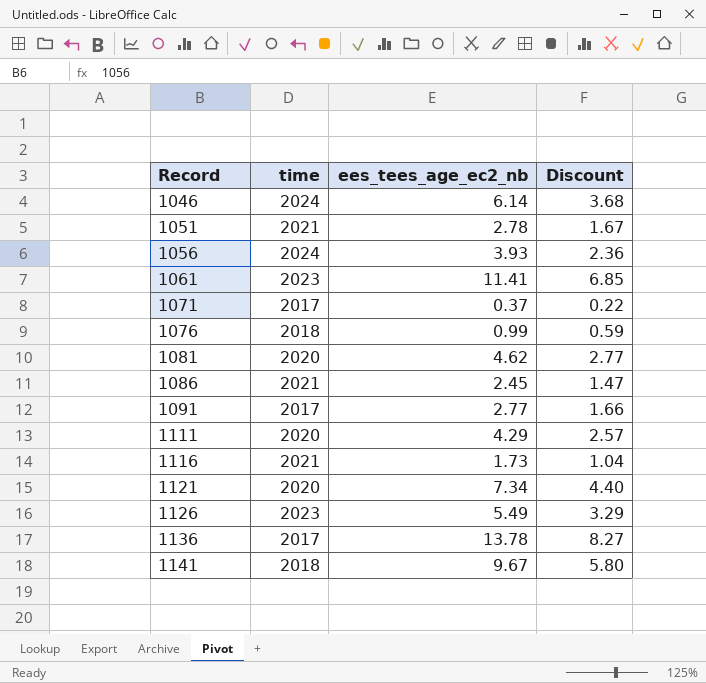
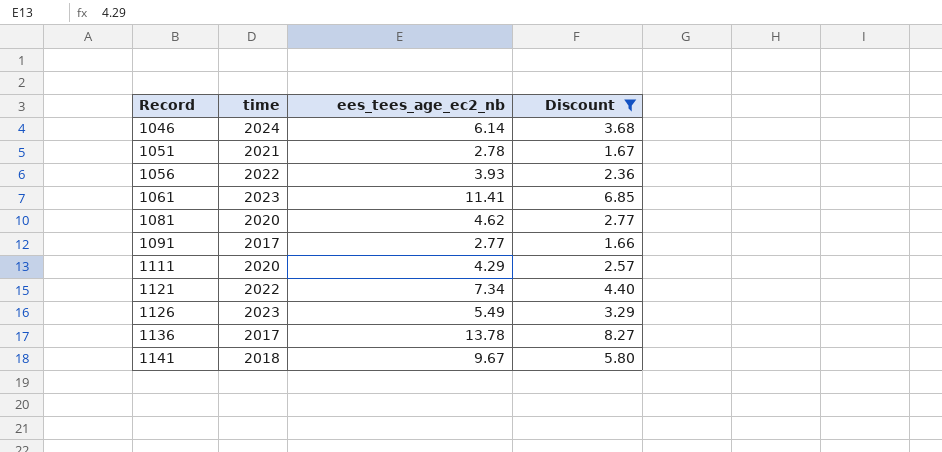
filter: none -> Discount >= 1.66
1056 | time: 2024 -> 2022
1121 | time: 2020 -> 2022

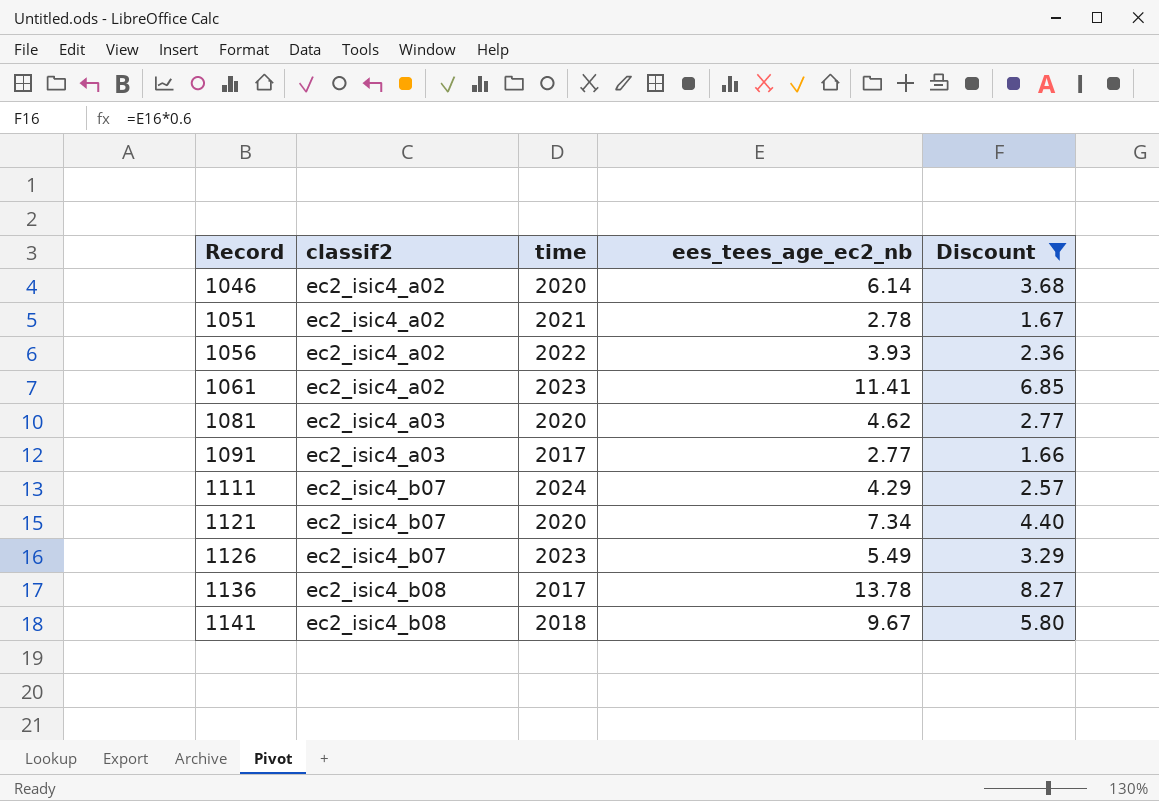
column classif2 | position: none -> 2
1046 | time: 2024 -> 2020
1111 | time: 2020 -> 2024
1121 | time: 2022 -> 2020

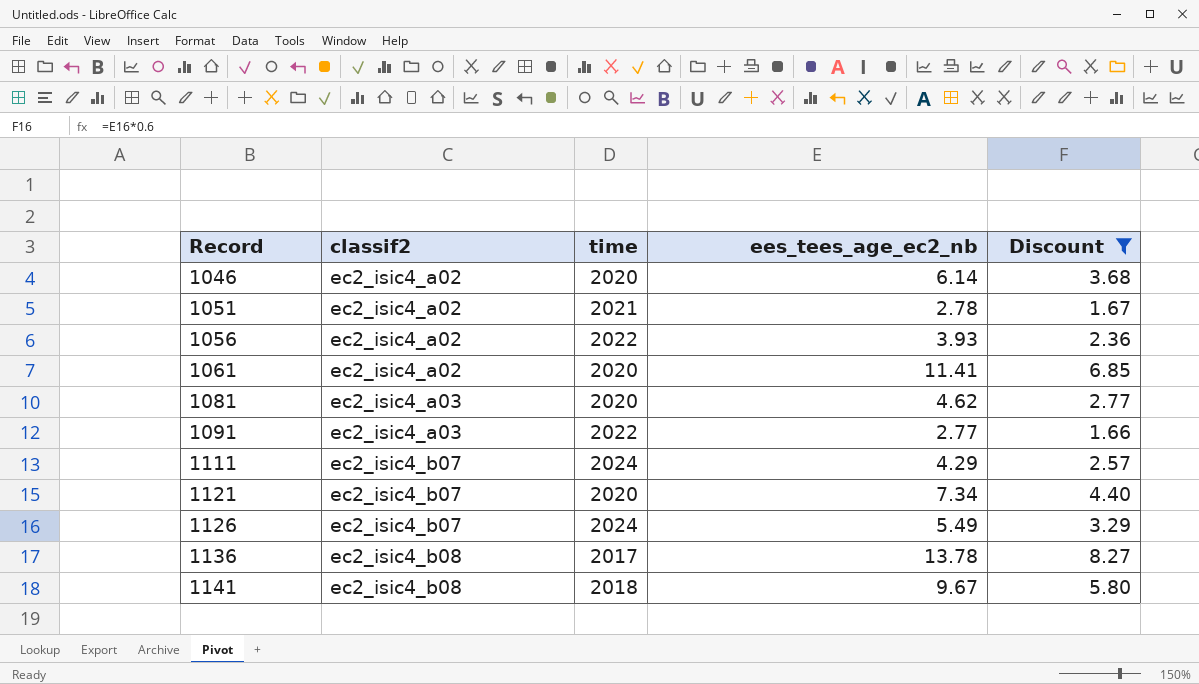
1061 | time: 2023 -> 2020
1091 | time: 2017 -> 2022
1126 | time: 2023 -> 2024

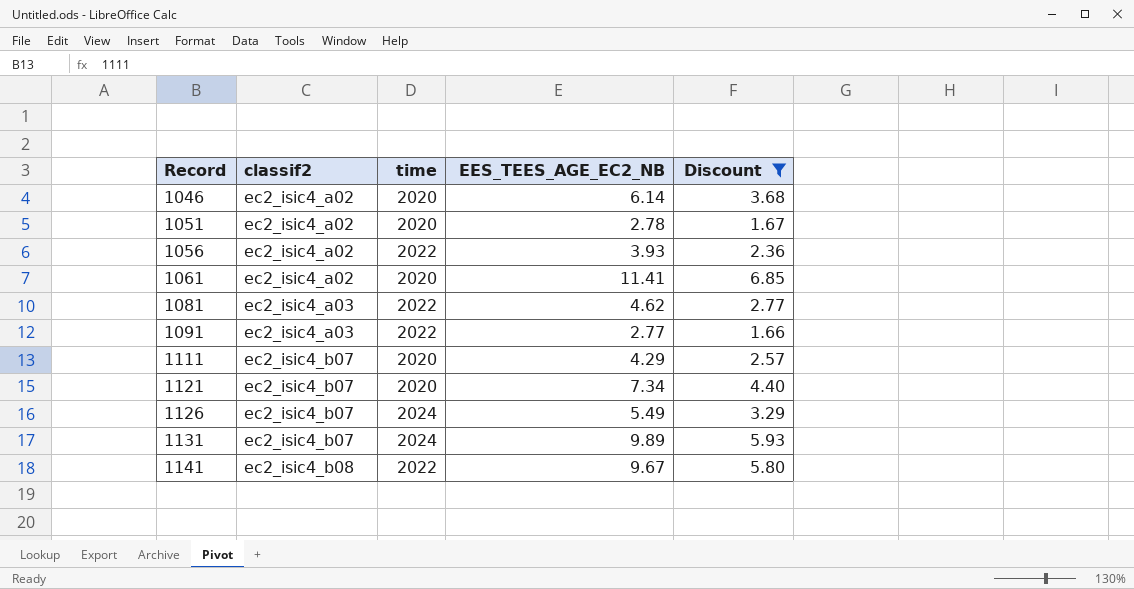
column name: ees_tees_age_ec2_nb -> EES_TEES_AGE_EC2_NB
row 1136: ec2_isic4_b08 | 2017 | 13.78 | 8.27 -> none
1051 | time: 2021 -> 2020
1081 | time: 2020 -> 2022
1111 | time: 2024 -> 2020
row 1131: none -> ec2_isic4_b07 | 2024 | 9.89 | 5.93
1141 | time: 2018 -> 2022

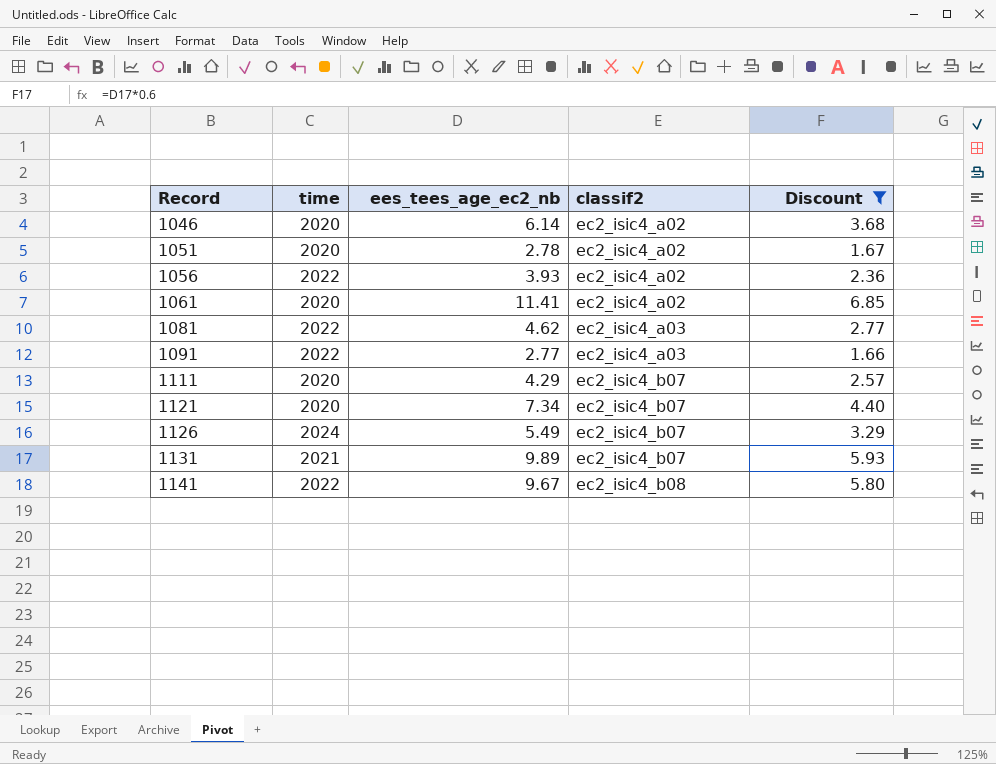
column name: EES_TEES_AGE_EC2_NB -> ees_tees_age_ec2_nb
column classif2 | position: 2 -> 4
1131 | time: 2024 -> 2021

